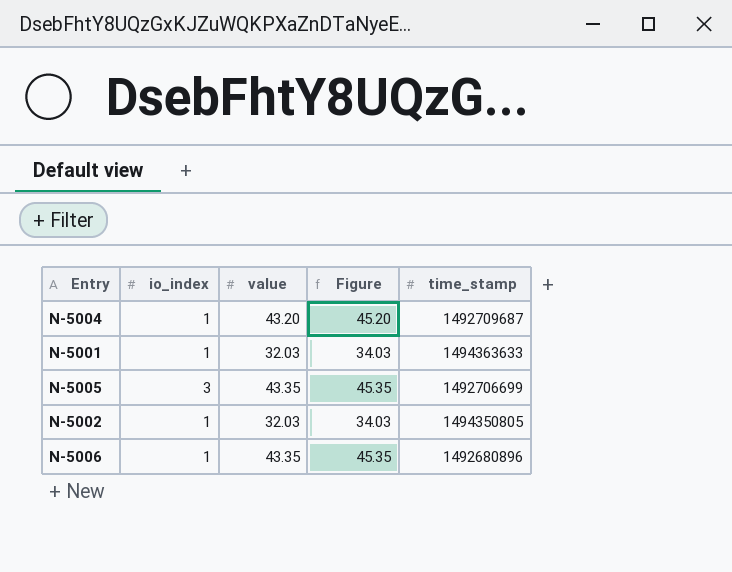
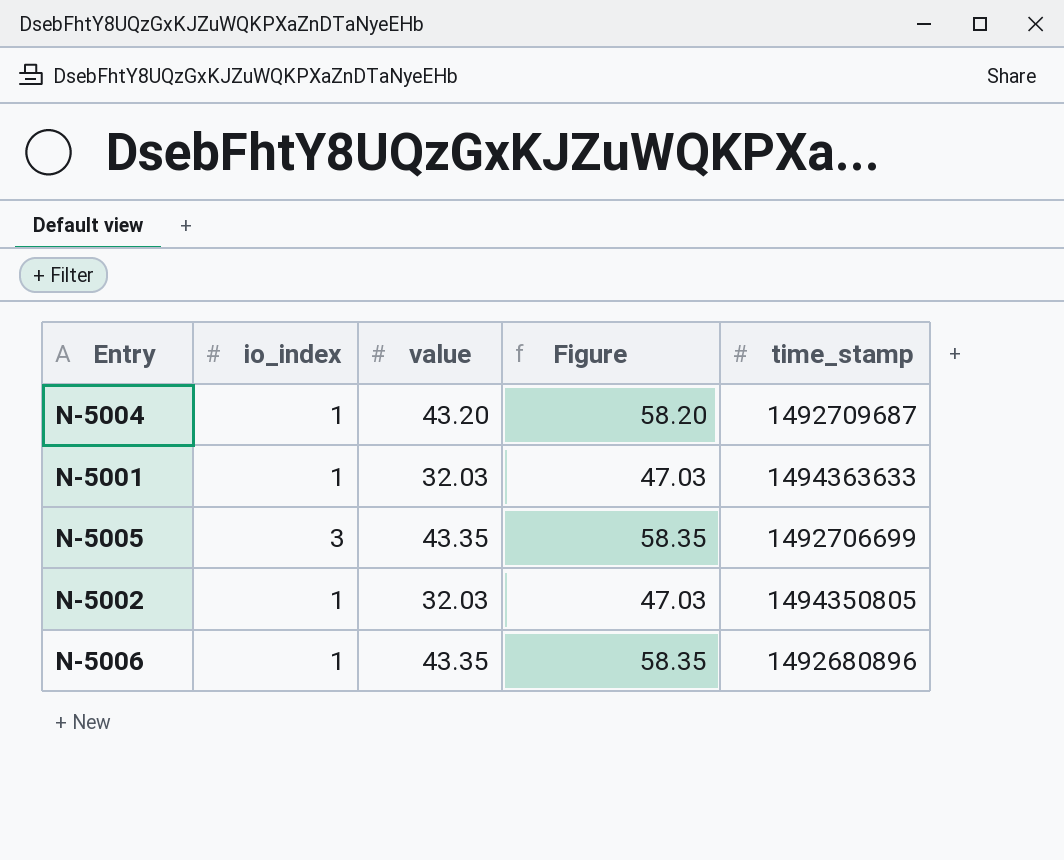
column Figure | formula: [value] + 2 -> [value] + 15

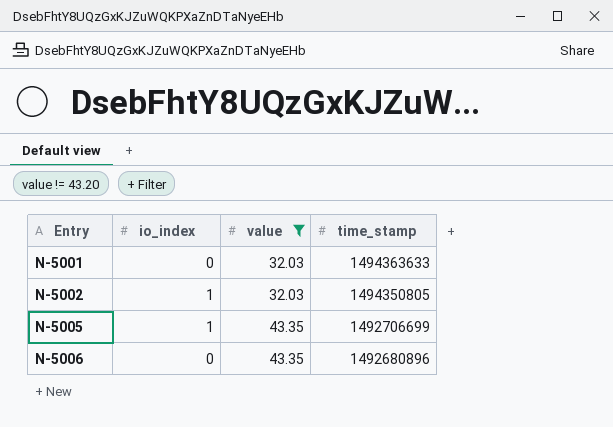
filter: none -> value != 43.20
row order: none -> Entry ascending
column Figure | formula: [value] + 15 -> none
N-5001 | io_index: 1 -> 0
N-5005 | io_index: 3 -> 1
N-5006 | io_index: 1 -> 0

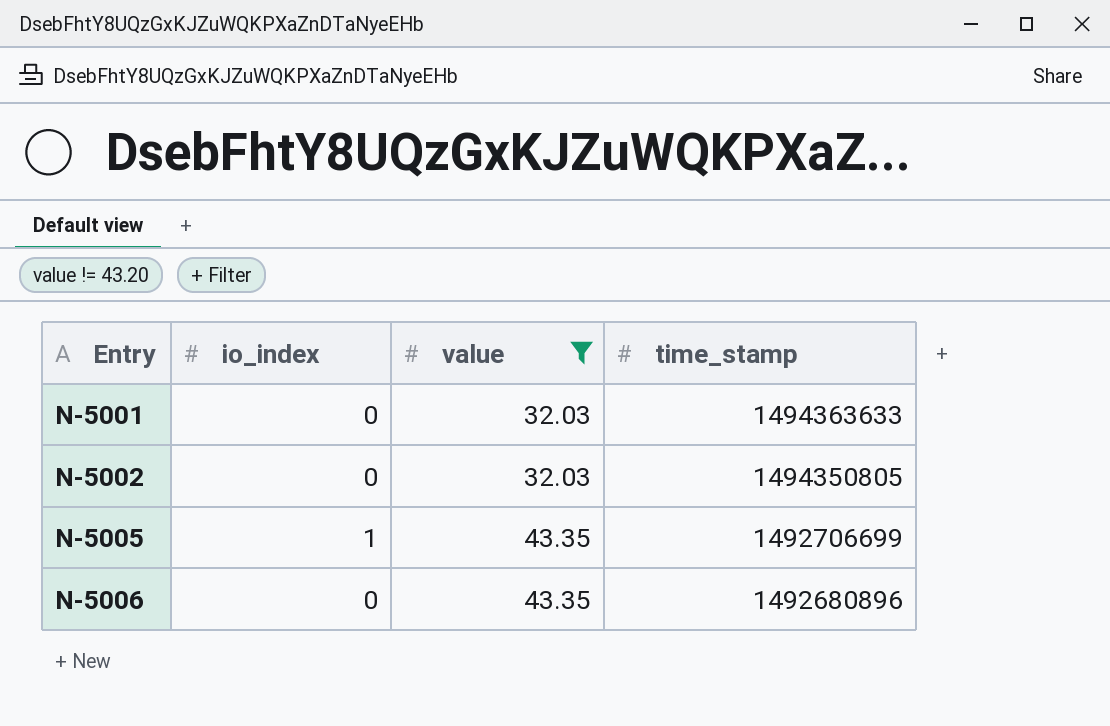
N-5002 | io_index: 1 -> 0

